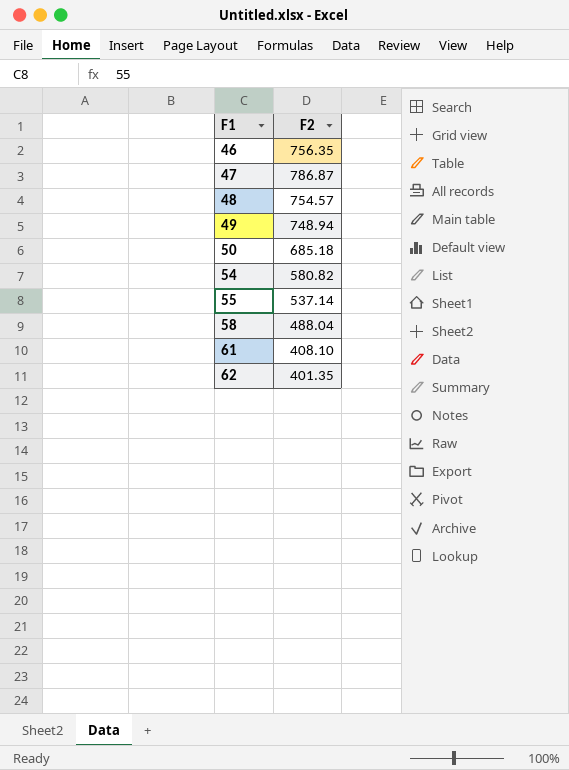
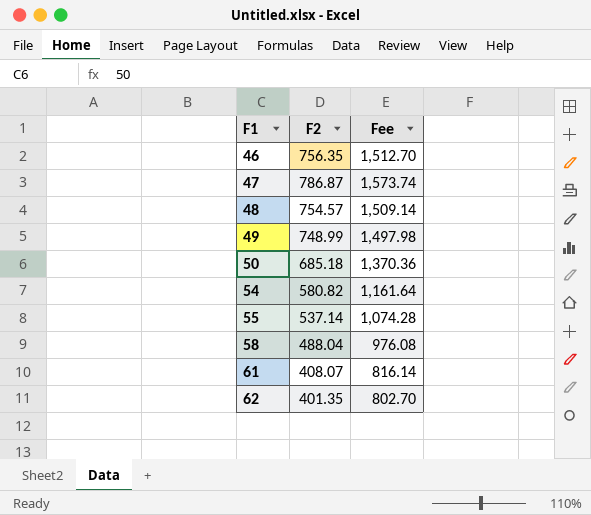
column Fee | formula: none -> [F2] * 2
49 | F2: 748.94 -> 748.99
61 | F2: 408.10 -> 408.07

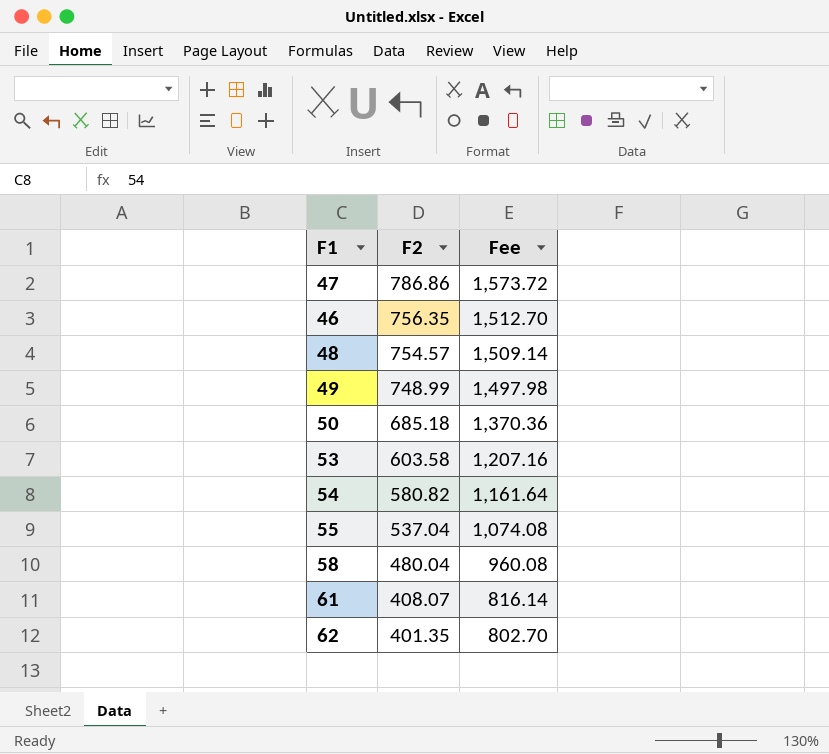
row order: F1 ascending -> F2 descending
47 | F2: 786.87 -> 786.86
47 | Fee: 1,573.74 -> 1,573.72
row 53: none -> 603.58 | 1,207.16
55 | F2: 537.14 -> 537.04
55 | Fee: 1,074.28 -> 1,074.08
58 | F2: 488.04 -> 480.04
58 | Fee: 976.08 -> 960.08

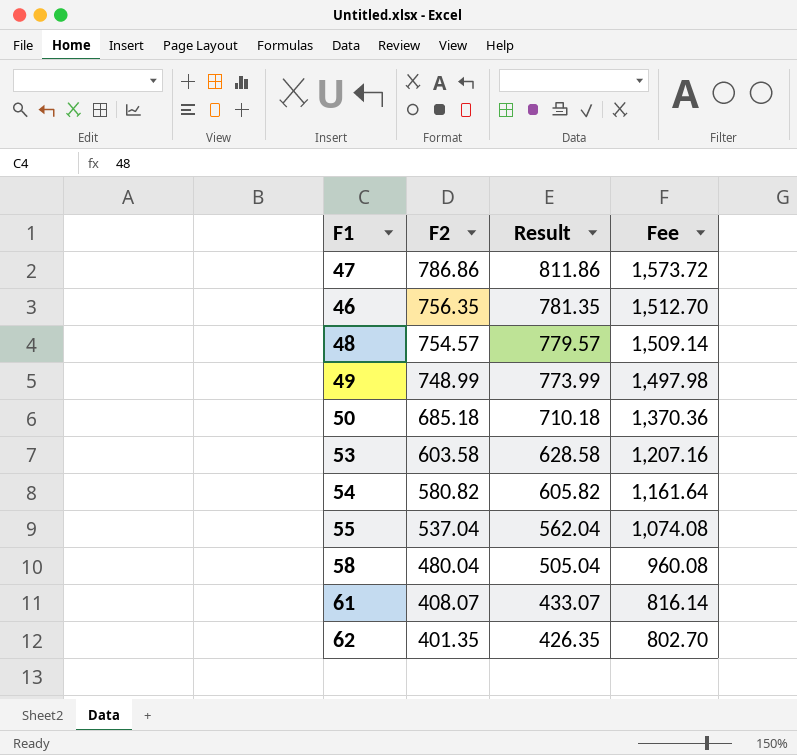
column Result | formula: none -> [F2] + 25

